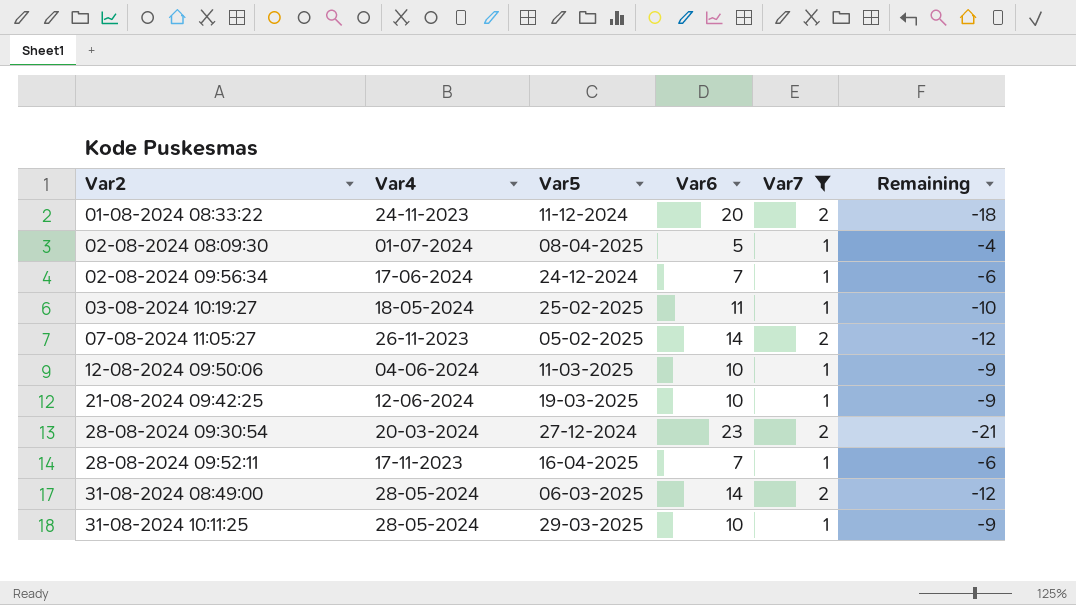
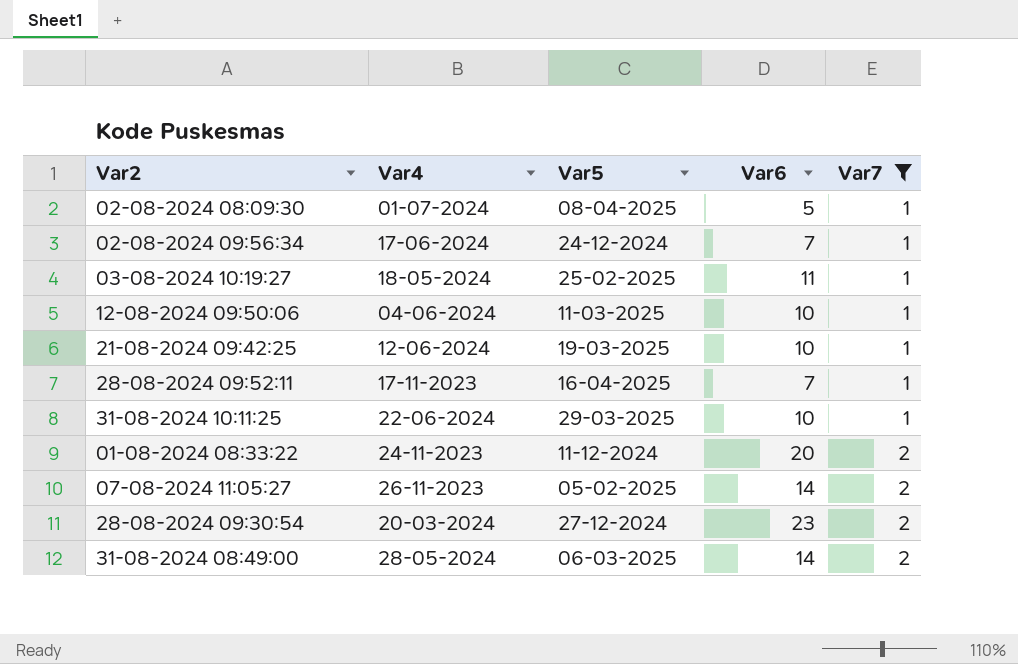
row order: Var2 ascending -> Var7 ascending
column Remaining | formula: [Var7] - [Var6] -> none
31-08-2024 10:11:25 | Var4: 28-05-2024 -> 22-06-2024

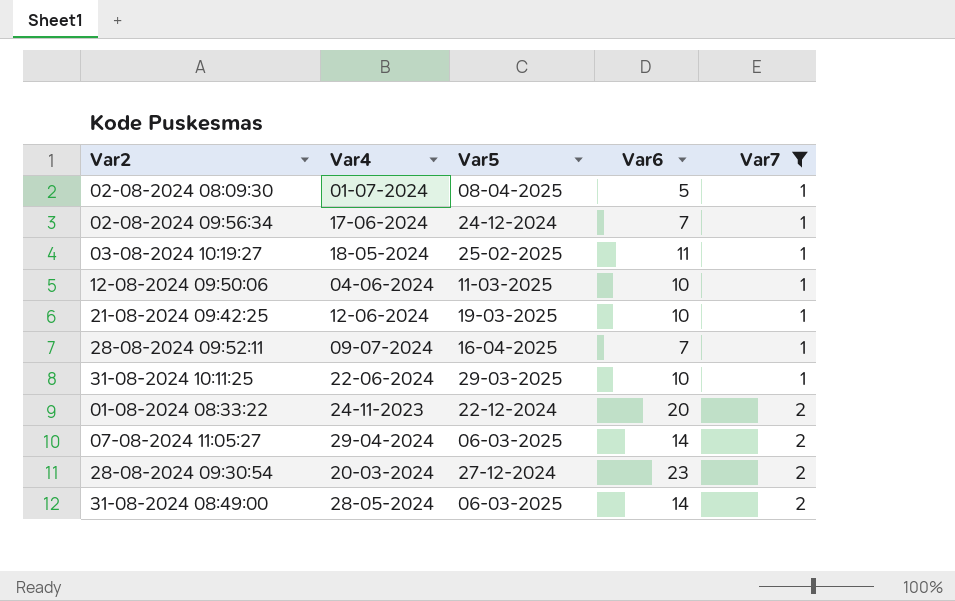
28-08-2024 09:52:11 | Var4: 17-11-2023 -> 09-07-2024
01-08-2024 08:33:22 | Var5: 11-12-2024 -> 22-12-2024
07-08-2024 11:05:27 | Var4: 26-11-2023 -> 29-04-2024
07-08-2024 11:05:27 | Var5: 05-02-2025 -> 06-03-2025

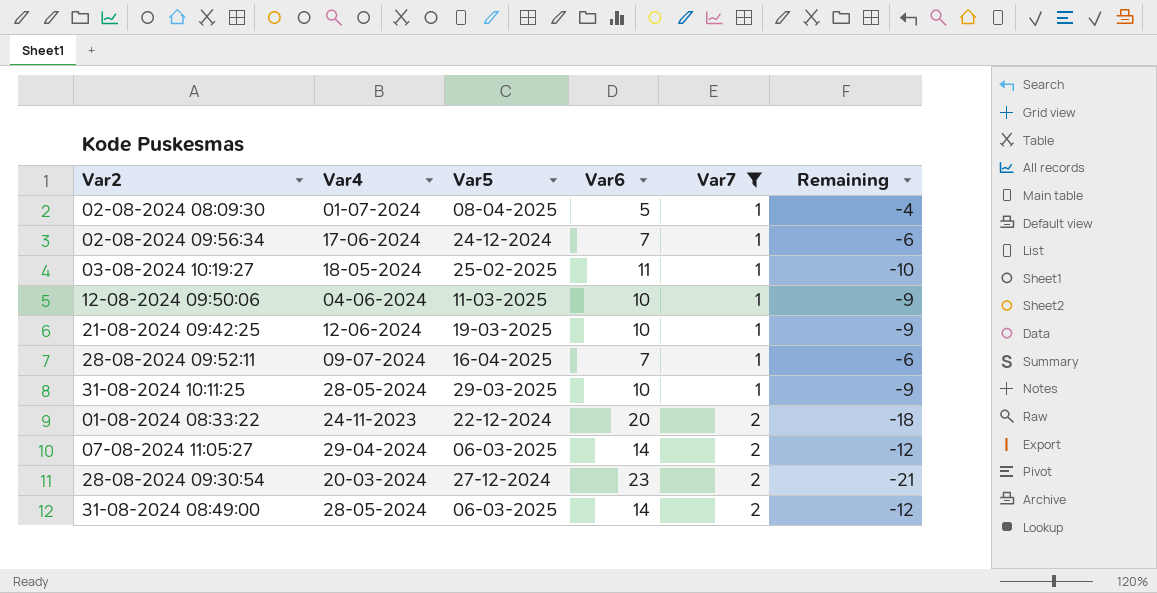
column Remaining | formula: none -> [Var7] - [Var6]
31-08-2024 10:11:25 | Var4: 22-06-2024 -> 28-05-2024

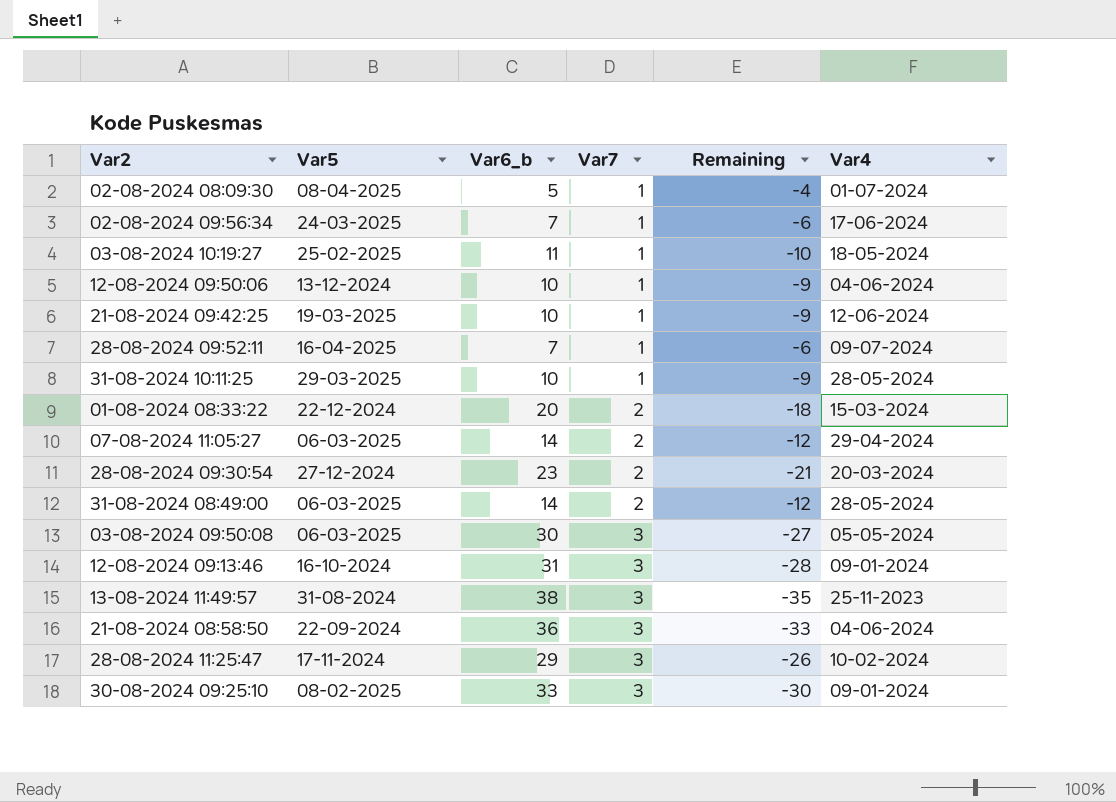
filter: Var7 != 3 -> none
column name: Var6 -> Var6_b
column Var4 | position: 2 -> 6
02-08-2024 09:56:34 | Var5: 24-12-2024 -> 24-03-2025
12-08-2024 09:50:06 | Var5: 11-03-2025 -> 13-12-2024
01-08-2024 08:33:22 | Var4: 24-11-2023 -> 15-03-2024

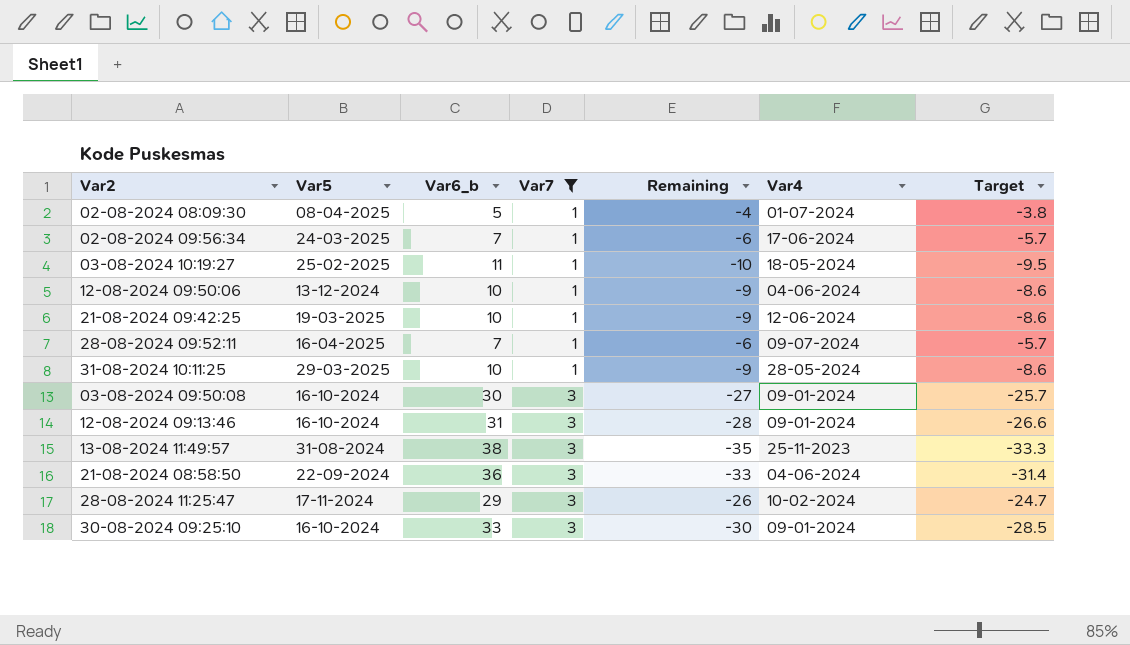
filter: none -> Var7 != 2
column Target | formula: none -> [Remaining] * 0.95
03-08-2024 09:50:08 | Var5: 06-03-2025 -> 16-10-2024
03-08-2024 09:50:08 | Var4: 05-05-2024 -> 09-01-2024
30-08-2024 09:25:10 | Var5: 08-02-2025 -> 16-10-2024

